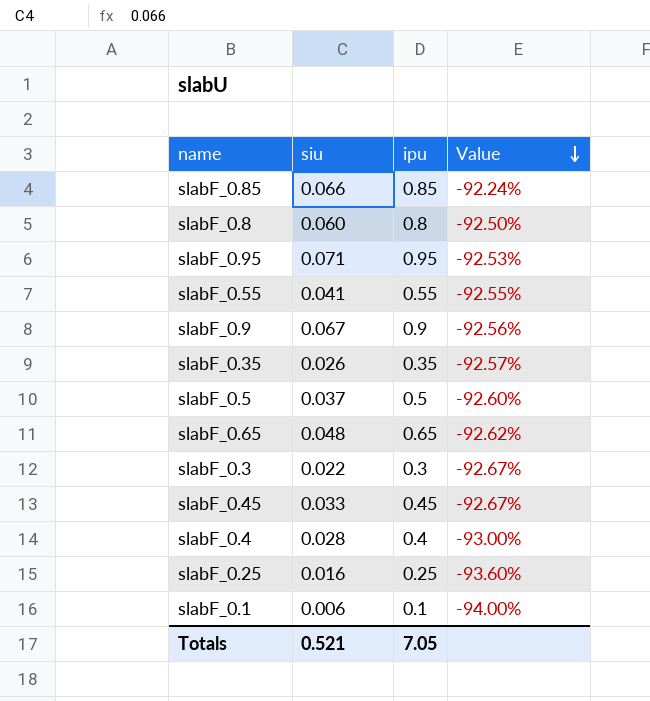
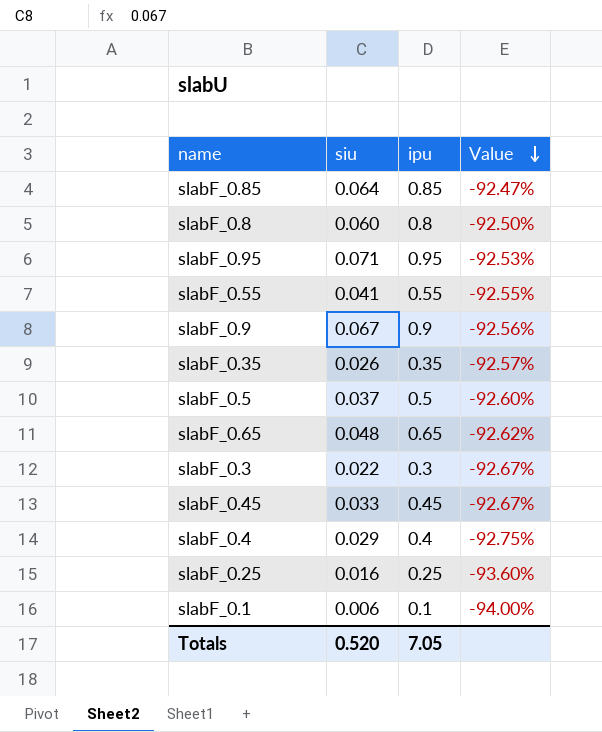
slabF_0.85 | siu: 0.066 -> 0.064
slabF_0.85 | Value: -92.24% -> -92.47%
slabF_0.4 | siu: 0.028 -> 0.029
slabF_0.4 | Value: -93.00% -> -92.75%
Totals | siu: 0.521 -> 0.520

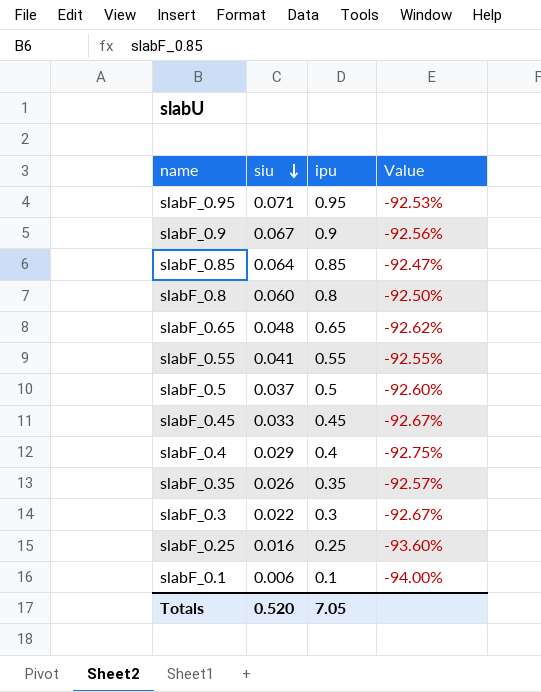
row order: Value descending -> siu descending

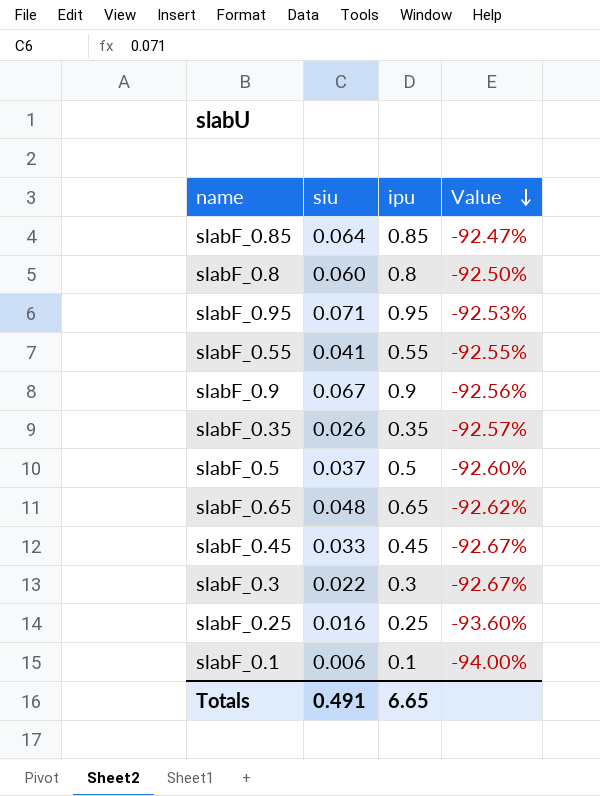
row order: siu descending -> Value descending
row slabF_0.4: 0.029 | 0.4 | -92.75% -> none
Totals | siu: 0.520 -> 0.491
Totals | ipu: 7.05 -> 6.65

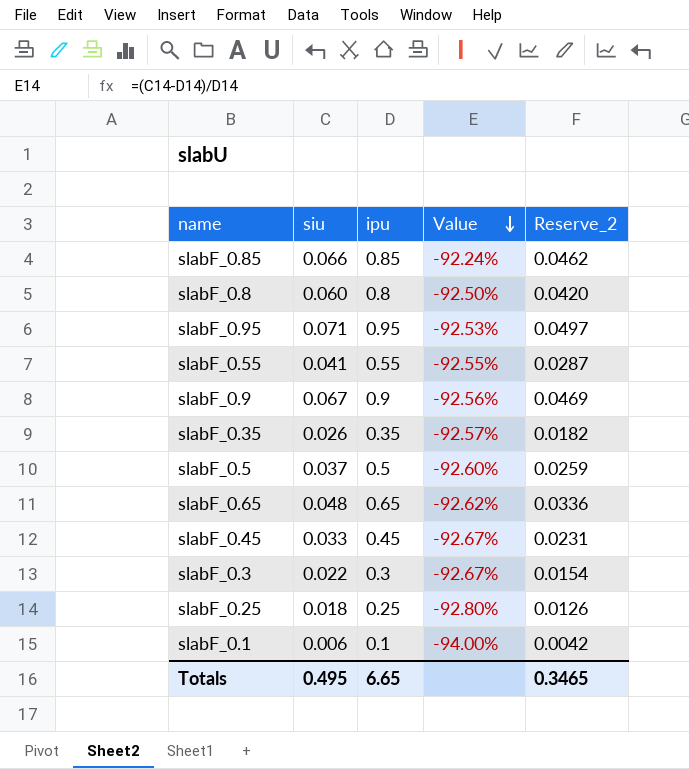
column Reserve_2 | formula: none -> [siu] * 0.7
slabF_0.85 | siu: 0.064 -> 0.066
slabF_0.85 | Value: -92.47% -> -92.24%
slabF_0.25 | siu: 0.016 -> 0.018
slabF_0.25 | Value: -93.60% -> -92.80%
Totals | siu: 0.491 -> 0.495

